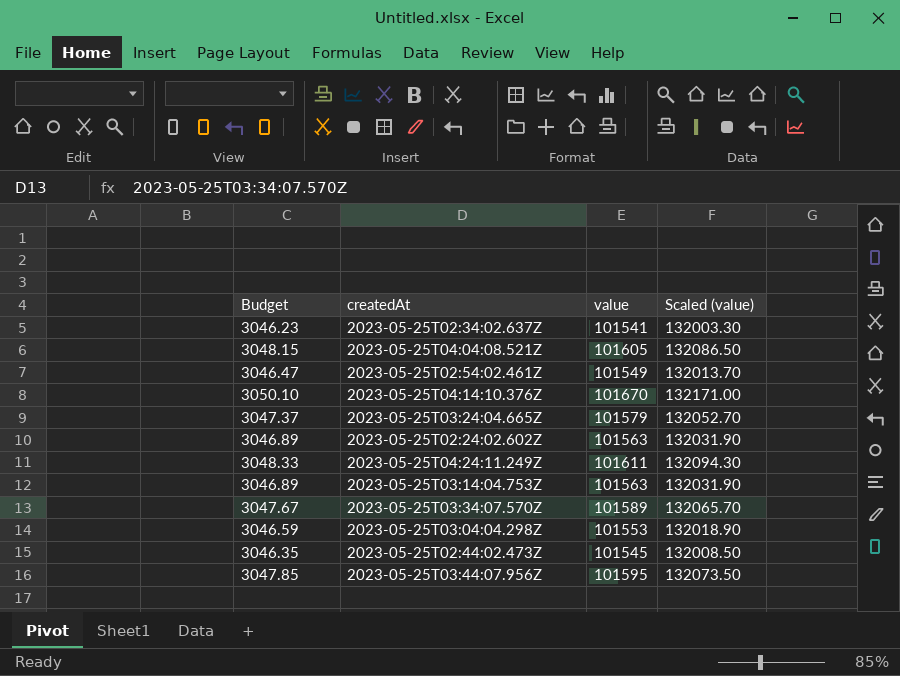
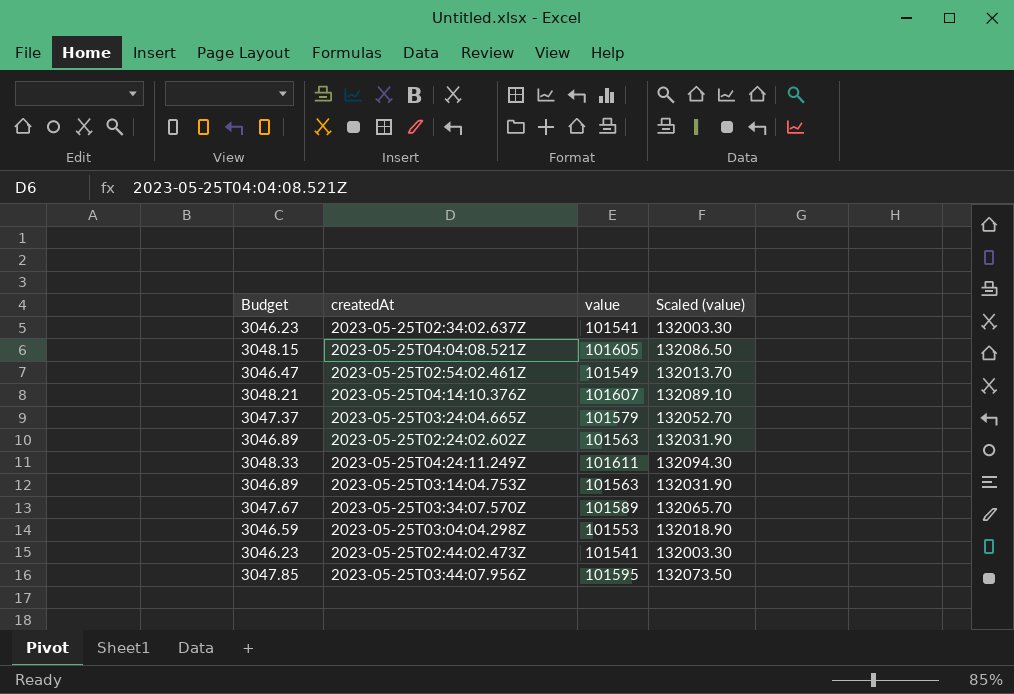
2023-05-25T04:14:10.376Z | Budget: 3050.10 -> 3048.21
2023-05-25T04:14:10.376Z | value: 101670 -> 101607
2023-05-25T04:14:10.376Z | Scaled (value): 132171.00 -> 132089.10
2023-05-25T02:44:02.473Z | Budget: 3046.35 -> 3046.23
2023-05-25T02:44:02.473Z | value: 101545 -> 101541
2023-05-25T02:44:02.473Z | Scaled (value): 132008.50 -> 132003.30

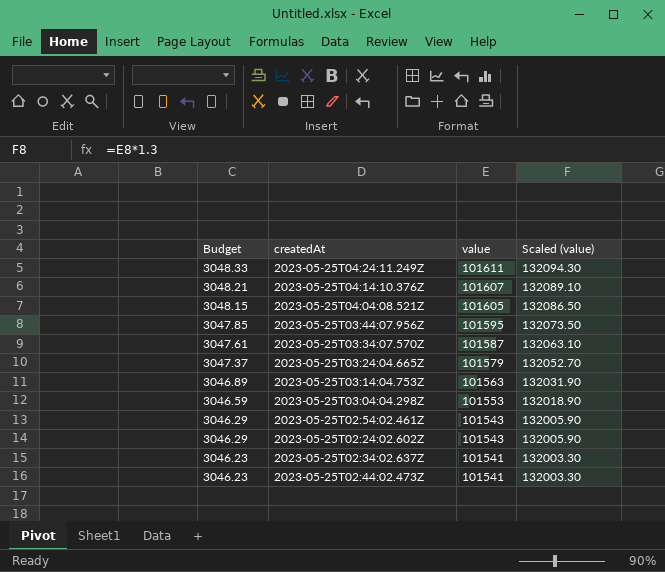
row order: none -> Budget descending
2023-05-25T03:34:07.570Z | Budget: 3047.67 -> 3047.61
2023-05-25T03:34:07.570Z | value: 101589 -> 101587
2023-05-25T03:34:07.570Z | Scaled (value): 132065.70 -> 132063.10
2023-05-25T02:54:02.461Z | Budget: 3046.47 -> 3046.29
2023-05-25T02:54:02.461Z | value: 101549 -> 101543
2023-05-25T02:54:02.461Z | Scaled (value): 132013.70 -> 132005.90
2023-05-25T02:24:02.602Z | Budget: 3046.89 -> 3046.29
2023-05-25T02:24:02.602Z | value: 101563 -> 101543
2023-05-25T02:24:02.602Z | Scaled (value): 132031.90 -> 132005.90

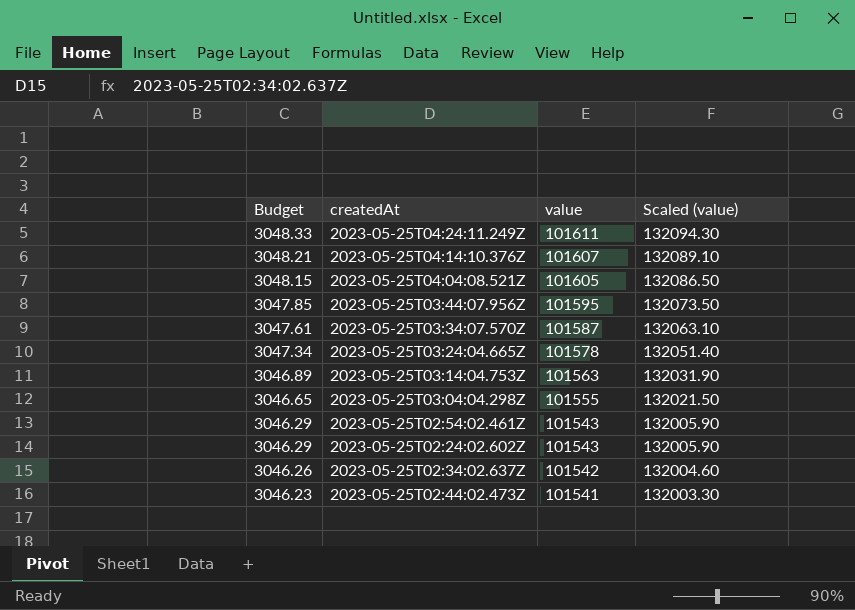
2023-05-25T03:24:04.665Z | Budget: 3047.37 -> 3047.34
2023-05-25T03:24:04.665Z | value: 101579 -> 101578
2023-05-25T03:24:04.665Z | Scaled (value): 132052.70 -> 132051.40
2023-05-25T03:04:04.298Z | Budget: 3046.59 -> 3046.65
2023-05-25T03:04:04.298Z | value: 101553 -> 101555
2023-05-25T03:04:04.298Z | Scaled (value): 132018.90 -> 132021.50
2023-05-25T02:34:02.637Z | Budget: 3046.23 -> 3046.26
2023-05-25T02:34:02.637Z | value: 101541 -> 101542
2023-05-25T02:34:02.637Z | Scaled (value): 132003.30 -> 132004.60

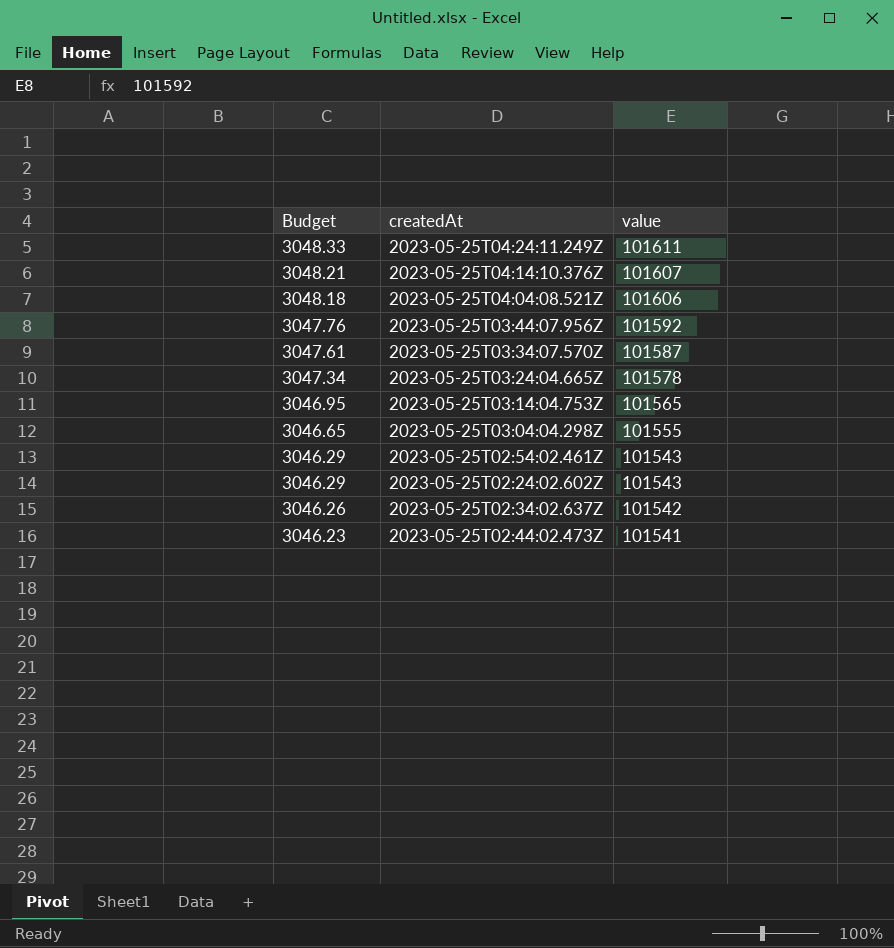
column Scaled (value) | formula: [value] * 1.3 -> none
2023-05-25T04:04:08.521Z | Budget: 3048.15 -> 3048.18
2023-05-25T04:04:08.521Z | value: 101605 -> 101606
2023-05-25T03:44:07.956Z | Budget: 3047.85 -> 3047.76
2023-05-25T03:44:07.956Z | value: 101595 -> 101592
2023-05-25T03:14:04.753Z | Budget: 3046.89 -> 3046.95
2023-05-25T03:14:04.753Z | value: 101563 -> 101565

